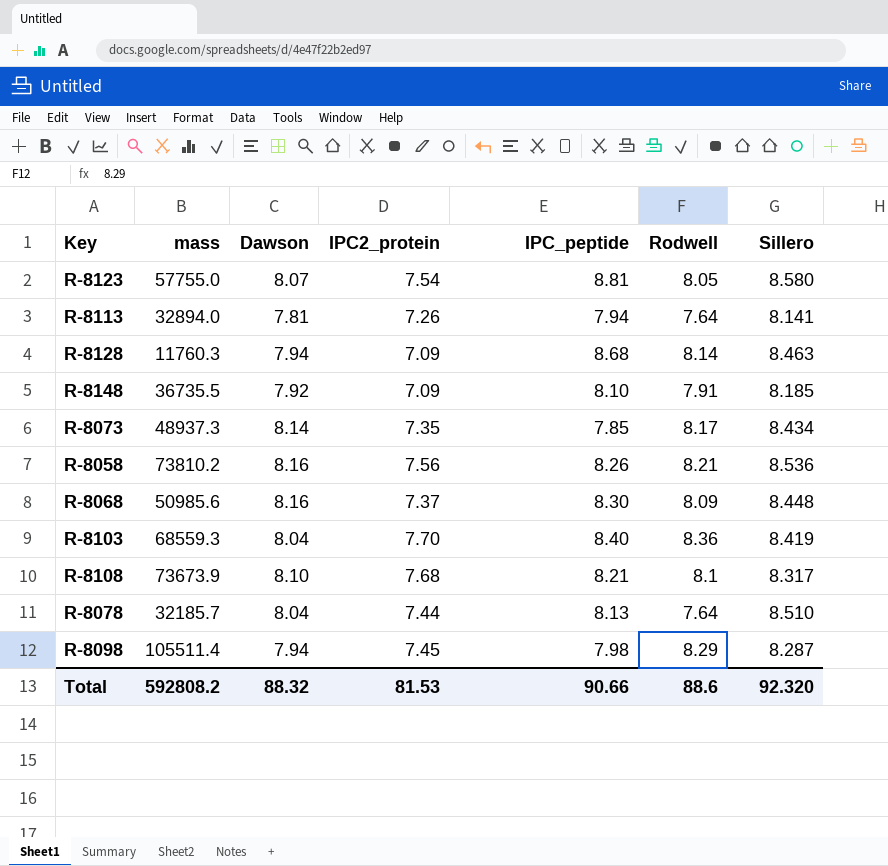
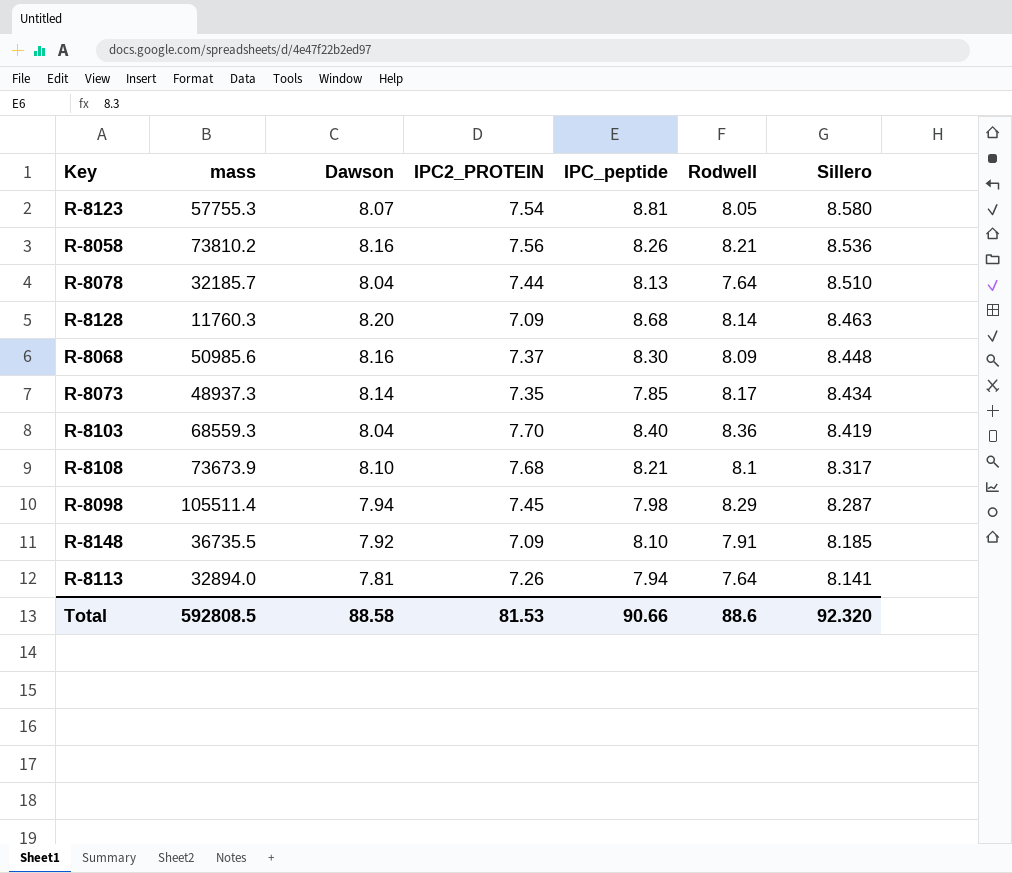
row order: none -> Sillero descending
column name: IPC2_protein -> IPC2_PROTEIN
R-8123 | mass: 57755.0 -> 57755.3
R-8128 | Dawson: 7.94 -> 8.20
Total | mass: 592808.2 -> 592808.5
Total | Dawson: 88.32 -> 88.58

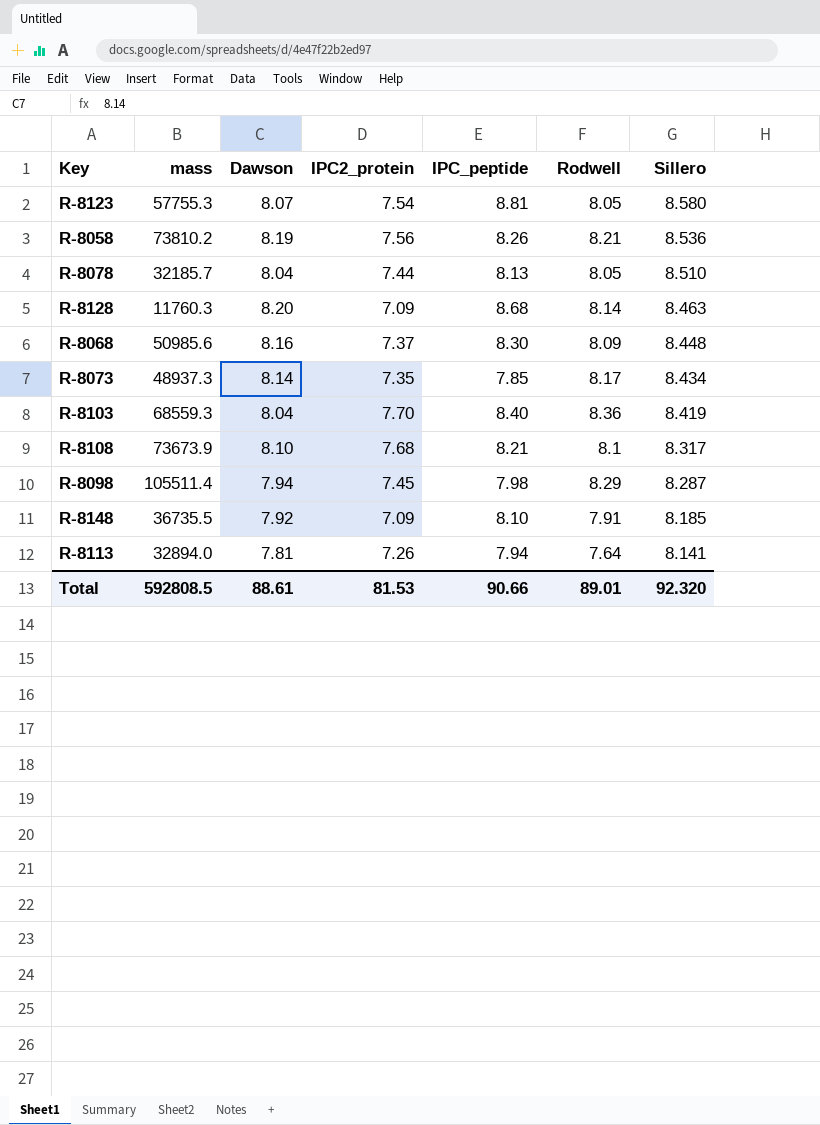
column name: IPC2_PROTEIN -> IPC2_protein
R-8058 | Dawson: 8.16 -> 8.19
R-8078 | Rodwell: 7.64 -> 8.05
Total | Dawson: 88.58 -> 88.61
Total | Rodwell: 88.6 -> 89.01

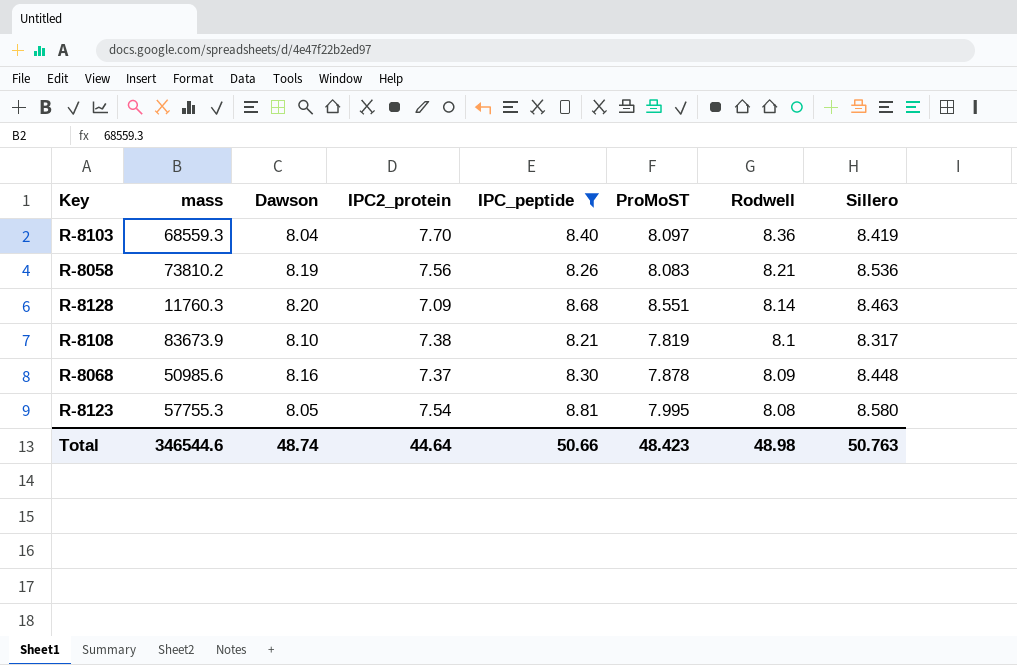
filter: none -> IPC_peptide >= 8.21
row order: Sillero descending -> Rodwell descending
column ProMoST | position: none -> 6
R-8108 | mass: 73673.9 -> 83673.9
R-8108 | IPC2_protein: 7.68 -> 7.38
R-8123 | Dawson: 8.07 -> 8.05
R-8123 | Rodwell: 8.05 -> 8.08
Total | mass: 592808.5 -> 346544.6
Total | Dawson: 88.61 -> 48.74
Total | IPC2_protein: 81.53 -> 44.64
Total | IPC_peptide: 90.66 -> 50.66
Total | Rodwell: 89.01 -> 48.98
Total | Sillero: 92.320 -> 50.763

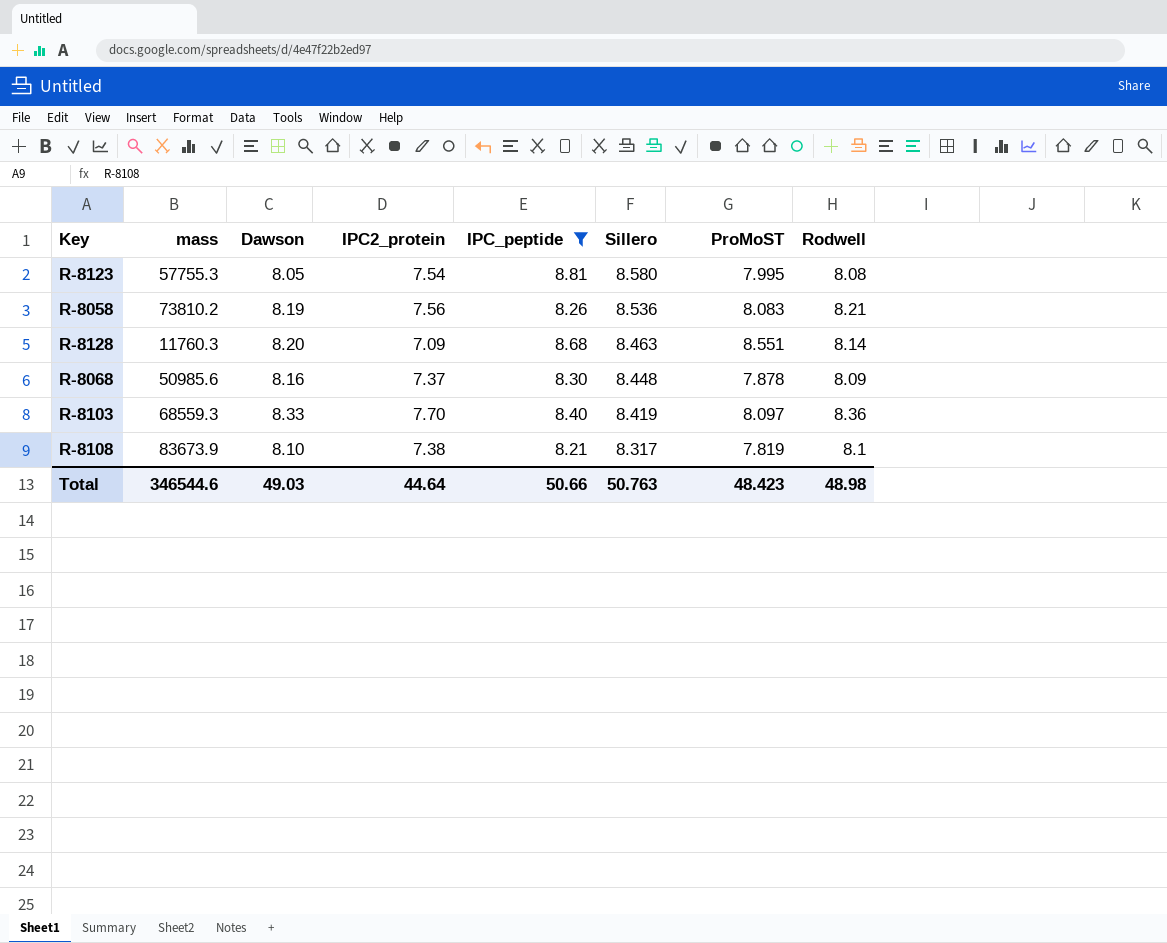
row order: Rodwell descending -> Sillero descending
column Sillero | position: 8 -> 6
R-8103 | Dawson: 8.04 -> 8.33
Total | Dawson: 48.74 -> 49.03

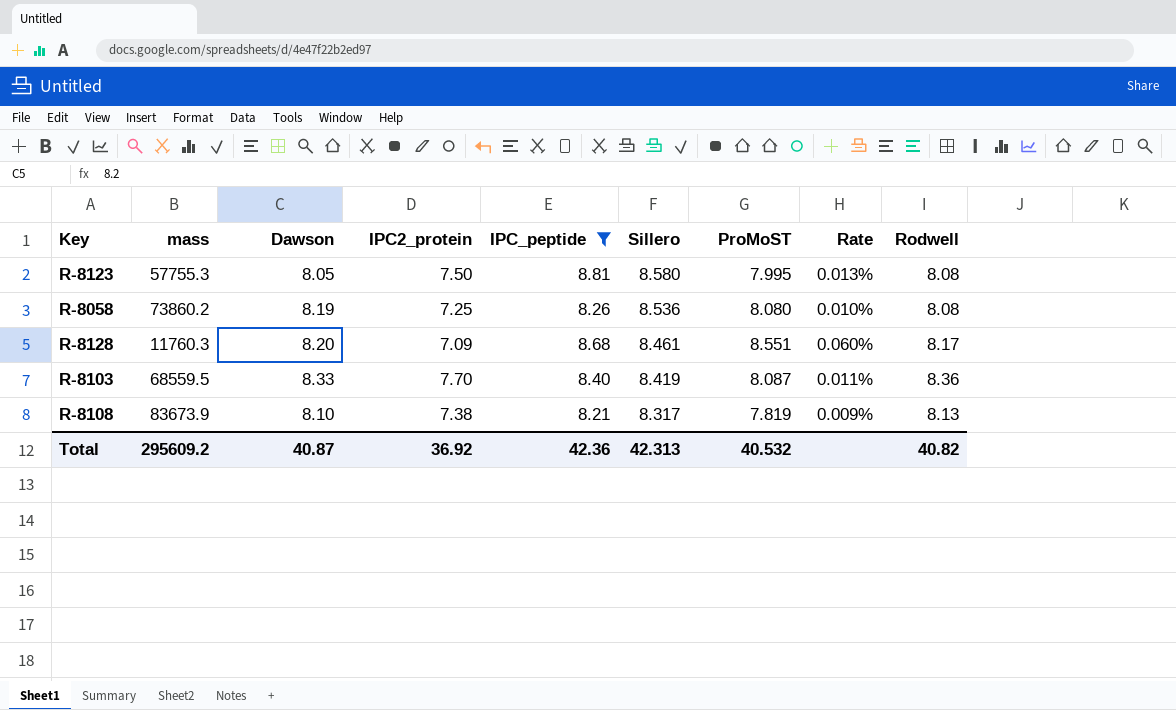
column Rate | formula: none -> [IPC2_protein] / [mass]
row R-8068: 50985.6 | 8.16 | 7.37 | 8.30 | 8.448 | 7.878 | 8.09 -> none
R-8123 | IPC2_protein: 7.54 -> 7.50
R-8058 | mass: 73810.2 -> 73860.2
R-8058 | IPC2_protein: 7.56 -> 7.25
R-8058 | ProMoST: 8.083 -> 8.080
R-8058 | Rodwell: 8.21 -> 8.08
R-8128 | Sillero: 8.463 -> 8.461
R-8128 | Rodwell: 8.14 -> 8.17
R-8103 | mass: 68559.3 -> 68559.5
R-8103 | ProMoST: 8.097 -> 8.087
R-8108 | Rodwell: 8.1 -> 8.13
Total | mass: 346544.6 -> 295609.2
Total | Dawson: 49.03 -> 40.87
Total | IPC2_protein: 44.64 -> 36.92
Total | IPC_peptide: 50.66 -> 42.36
Total | Sillero: 50.763 -> 42.313
Total | ProMoST: 48.423 -> 40.532
Total | Rodwell: 48.98 -> 40.82

